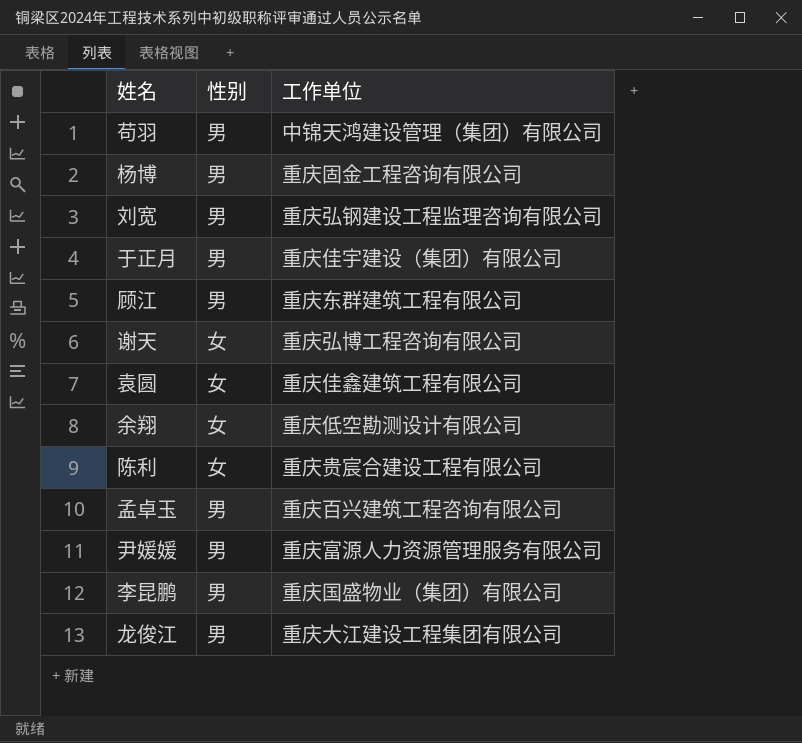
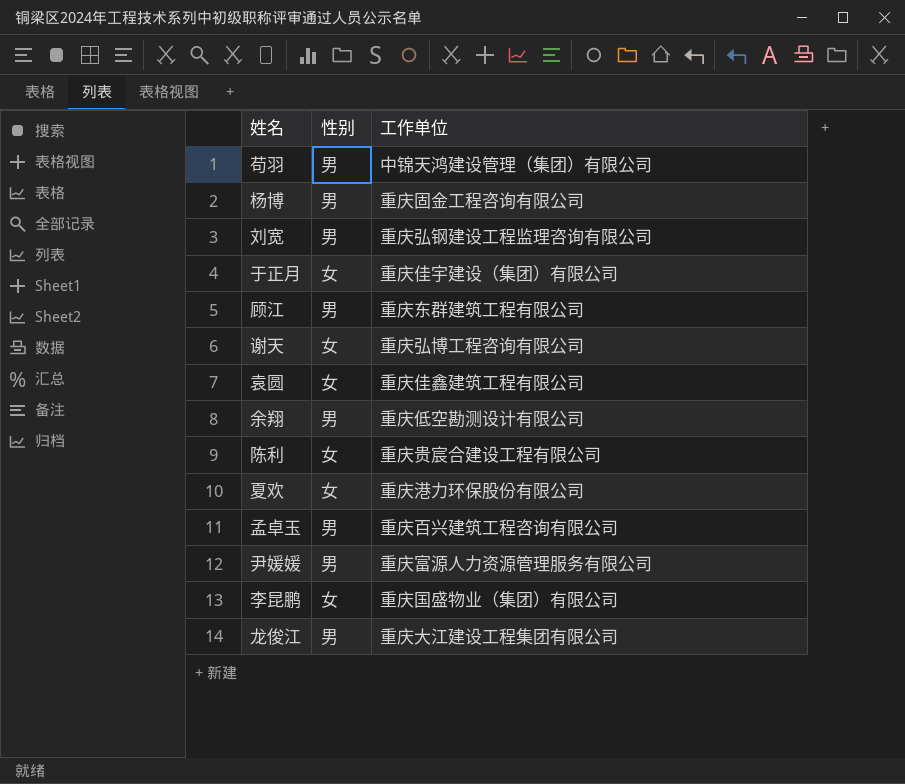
于正月 | 性别: 男 -> 女
余翔 | 性别: 女 -> 男
row 夏欢: none -> 女 | 重庆港力环保股份有限公司
李昆鹏 | 性别: 男 -> 女

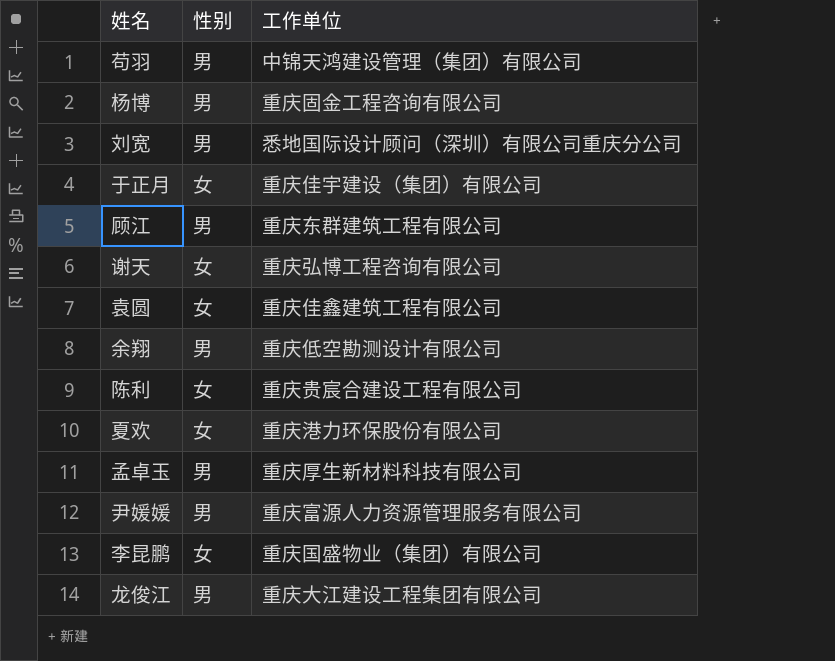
刘宽 | 工作单位: 重庆弘钢建设工程监理咨询有限公司 -> 悉地国际设计顾问（深圳）有限公司重庆分公司
孟卓玉 | 工作单位: 重庆百兴建筑工程咨询有限公司 -> 重庆厚生新材料科技有限公司

